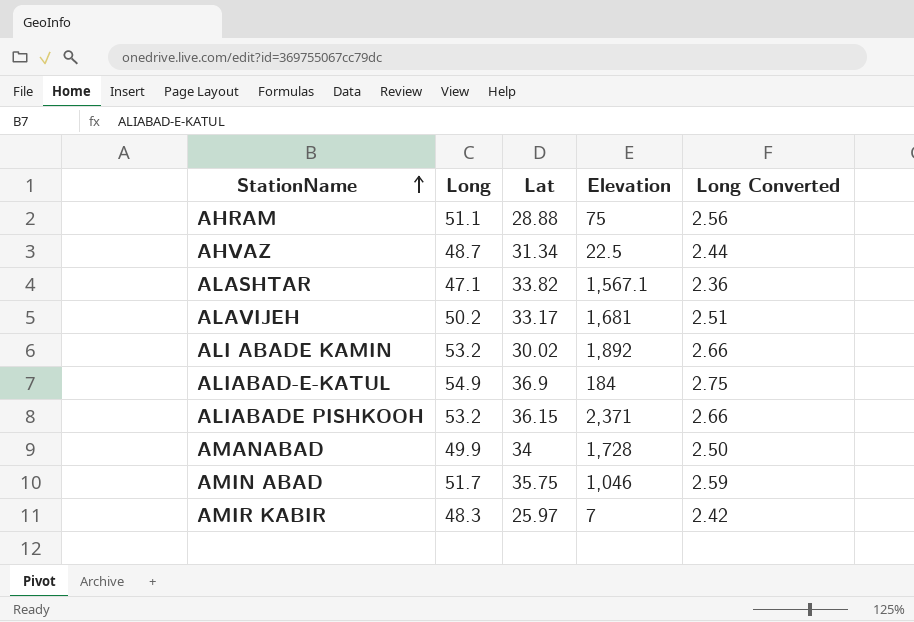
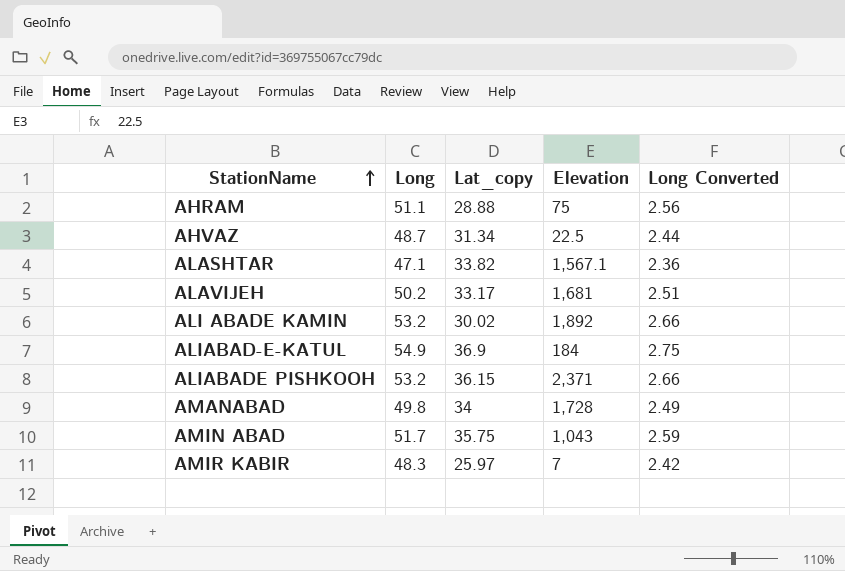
column name: Lat -> Lat_copy
AMANABAD | Long: 49.9 -> 49.8
AMANABAD | Long Converted: 2.50 -> 2.49
AMIN ABAD | Elevation: 1,046 -> 1,043

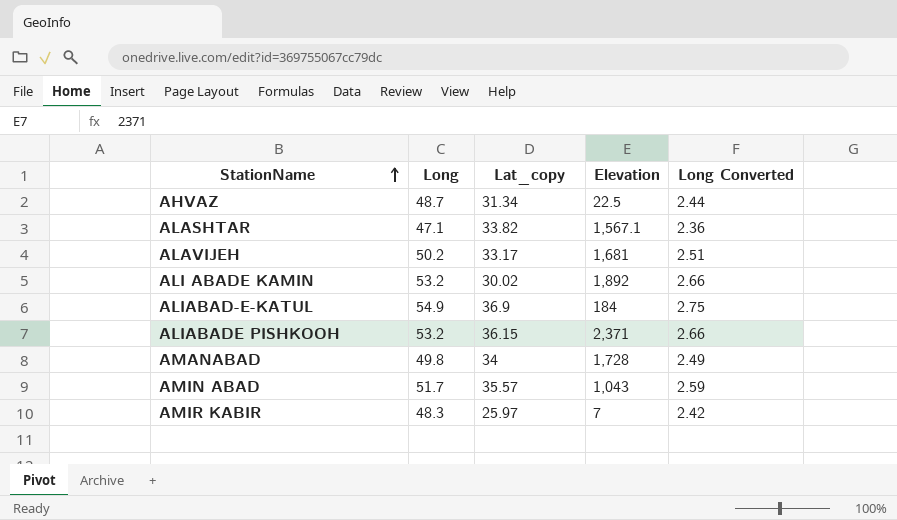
row AHRAM: 51.1 | 28.88 | 75 | 2.56 -> none
AMIN ABAD | Lat_copy: 35.75 -> 35.57

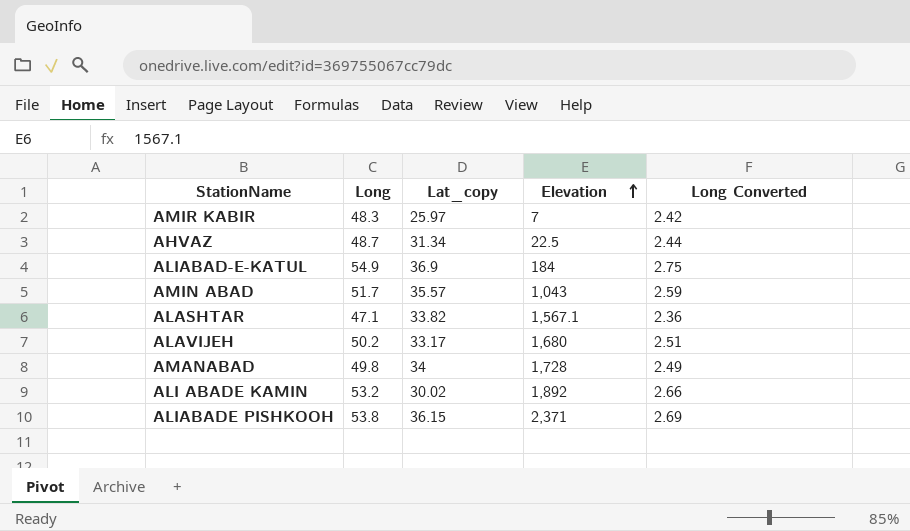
row order: StationName ascending -> Elevation ascending
ALAVIJEH | Elevation: 1,681 -> 1,680
ALIABADE PISHKOOH | Long: 53.2 -> 53.8
ALIABADE PISHKOOH | Long Converted: 2.66 -> 2.69

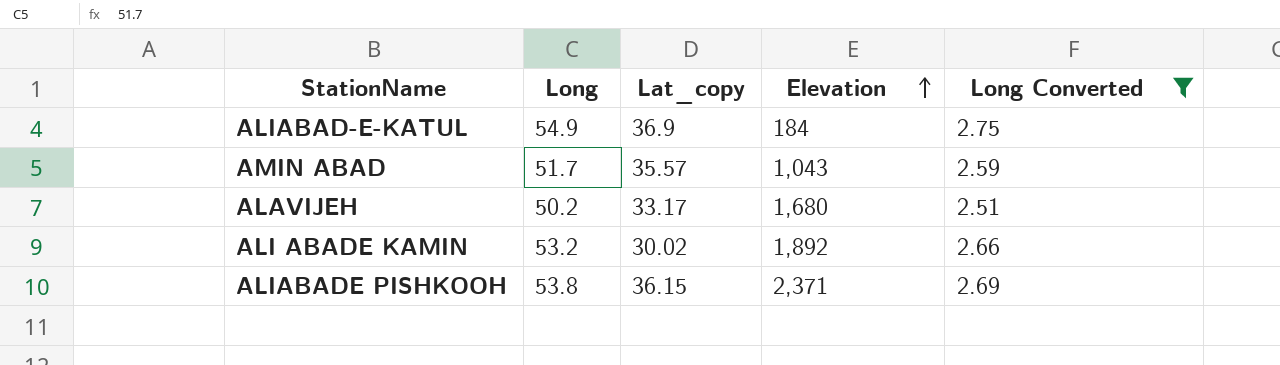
filter: none -> Long Converted >= 2.51

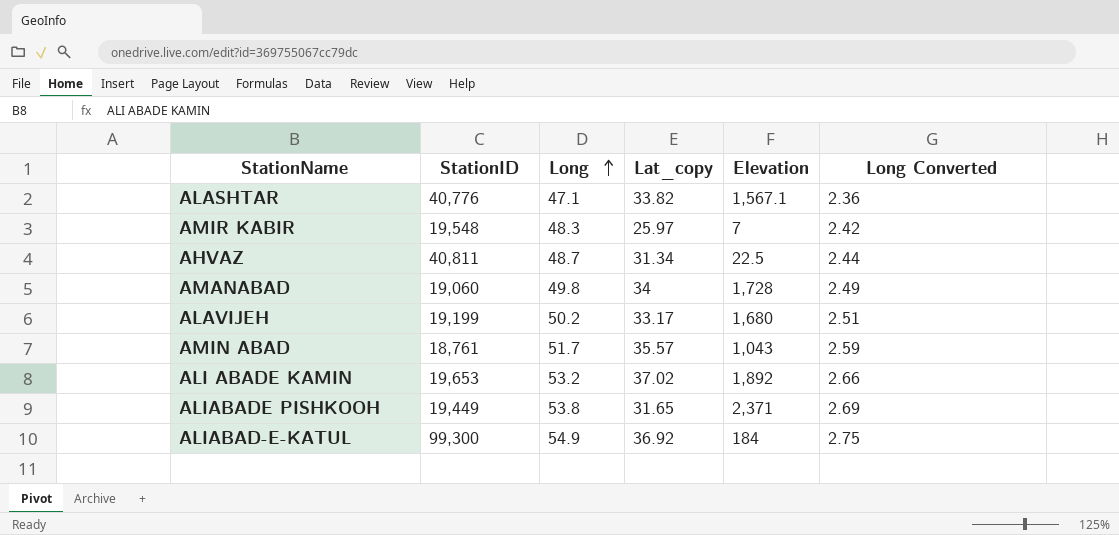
filter: Long Converted >= 2.51 -> none
row order: Elevation ascending -> Long ascending
column StationID | position: none -> 2
ALI ABADE KAMIN | Lat_copy: 30.02 -> 37.02
ALIABADE PISHKOOH | Lat_copy: 36.15 -> 31.65
ALIABAD-E-KATUL | Lat_copy: 36.9 -> 36.92

